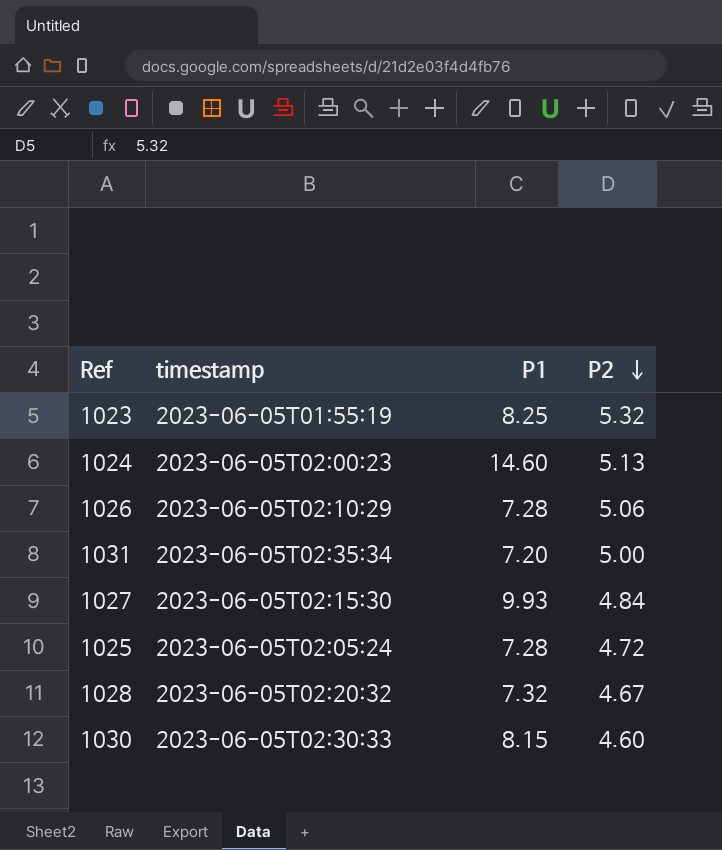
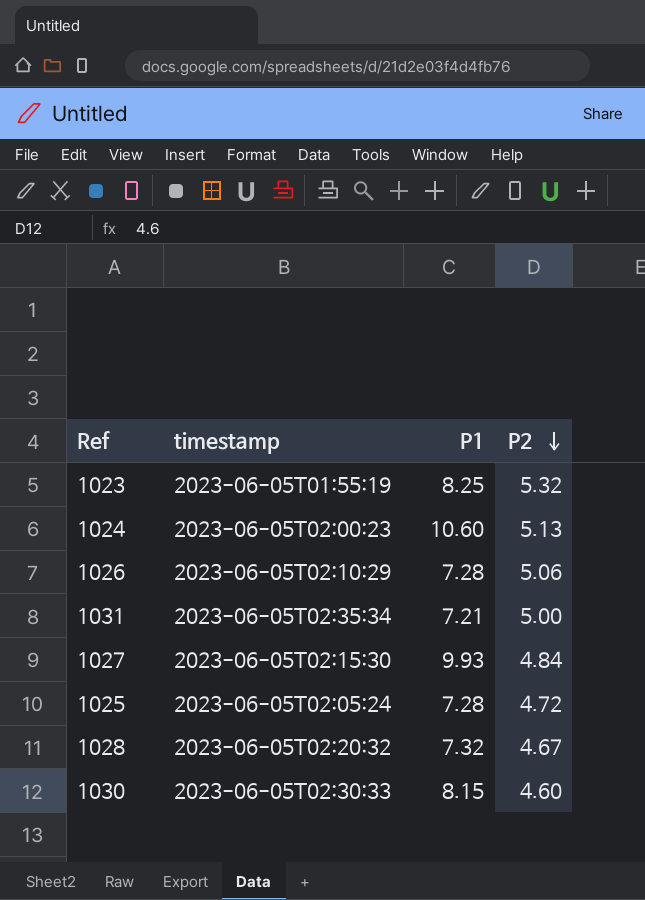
1024 | P1: 14.60 -> 10.60
1031 | P1: 7.20 -> 7.21

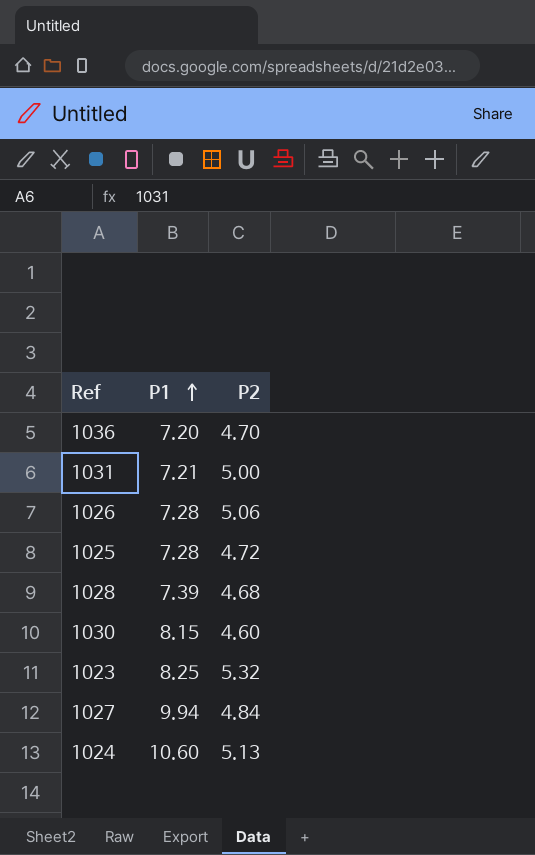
row order: P2 descending -> P1 ascending
column timestamp | position: 2 -> none
row 1036: none -> 7.20 | 4.70
1028 | P1: 7.32 -> 7.39
1028 | P2: 4.67 -> 4.68
1027 | P1: 9.93 -> 9.94

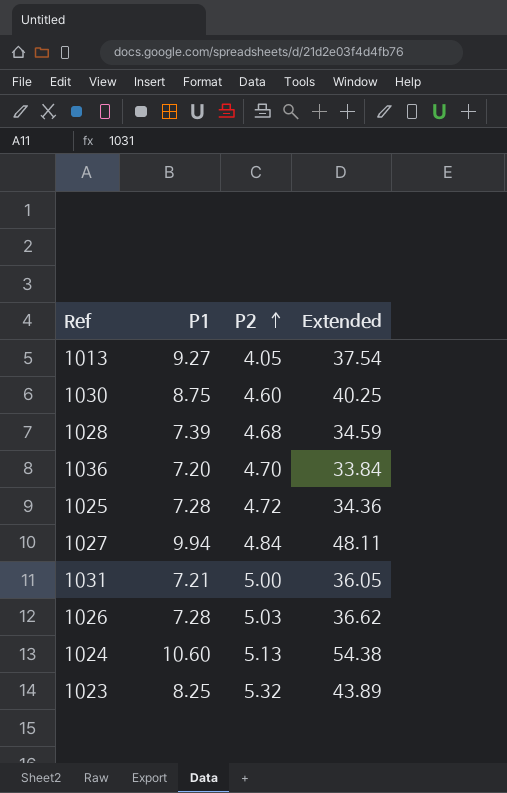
row order: P1 ascending -> P2 ascending
column Extended | formula: none -> [P1] * [P2]
row 1013: none -> 9.27 | 4.05 | 37.54
1030 | P1: 8.15 -> 8.75
1026 | P2: 5.06 -> 5.03

